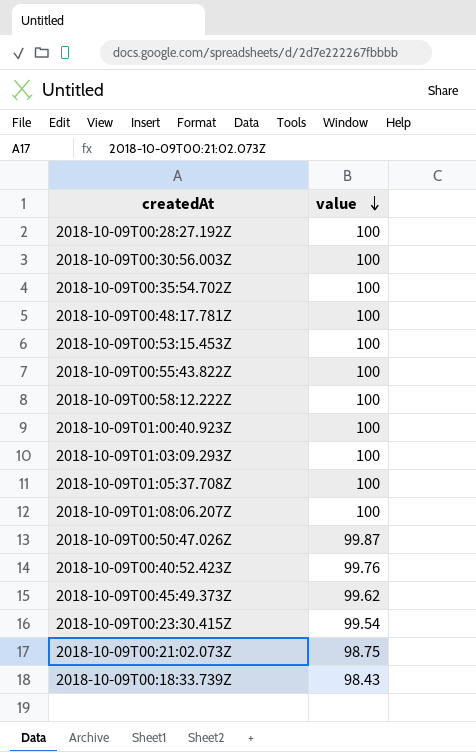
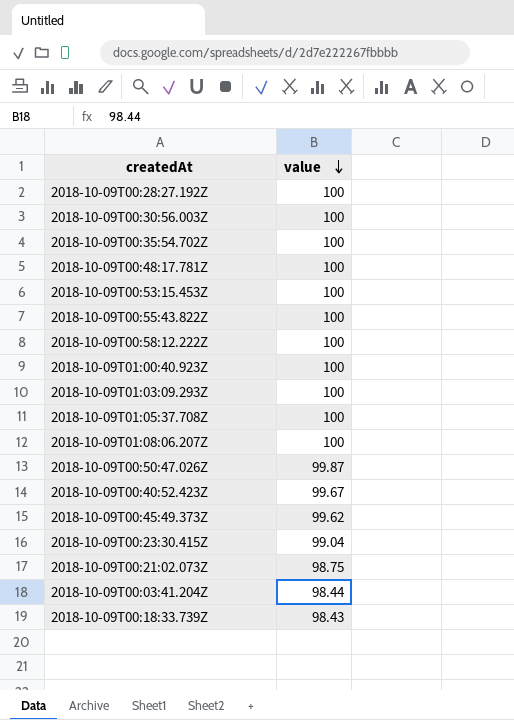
2018-10-09T00:40:52.423Z | value: 99.76 -> 99.67
2018-10-09T00:23:30.415Z | value: 99.54 -> 99.04
row 2018-10-09T00:03:41.204Z: none -> 98.44

